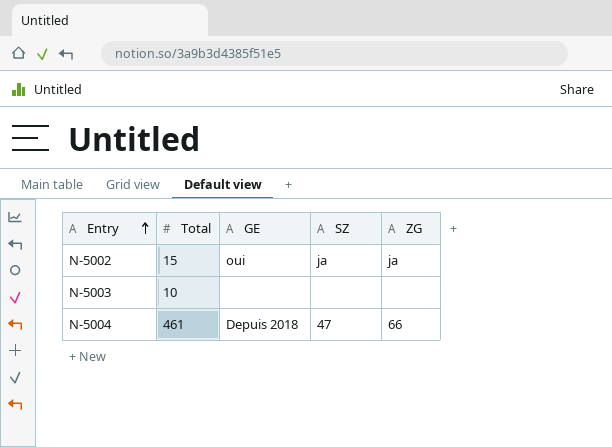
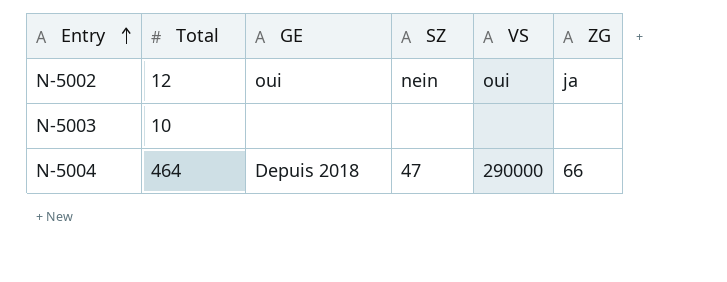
column VS | position: none -> 5
N-5002 | Total: 15 -> 12
N-5002 | SZ: ja -> nein
N-5004 | Total: 461 -> 464

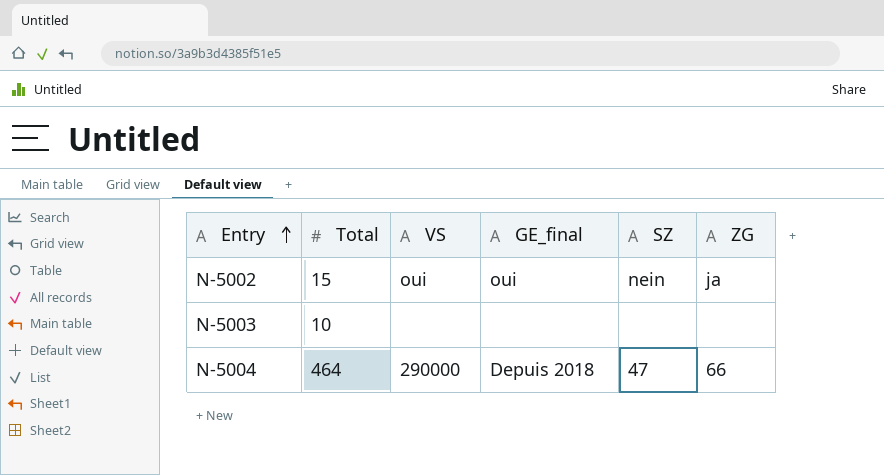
column VS | position: 5 -> 3
column name: GE -> GE_final
N-5002 | Total: 12 -> 15

